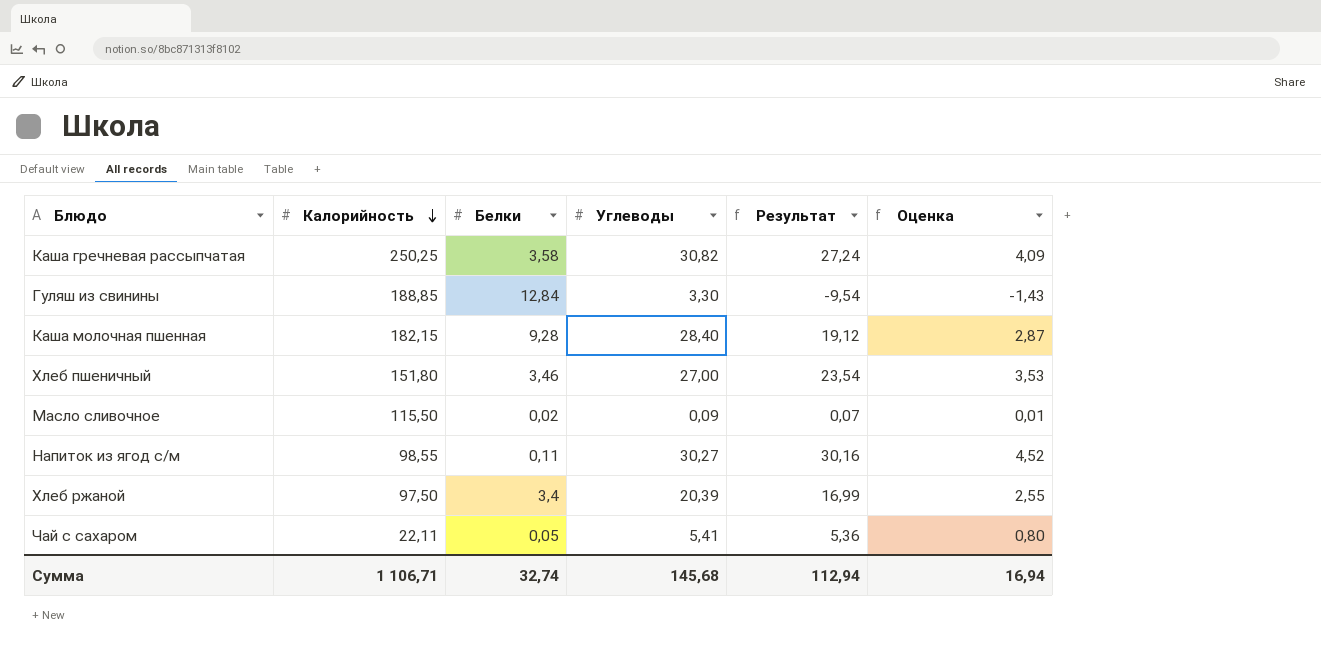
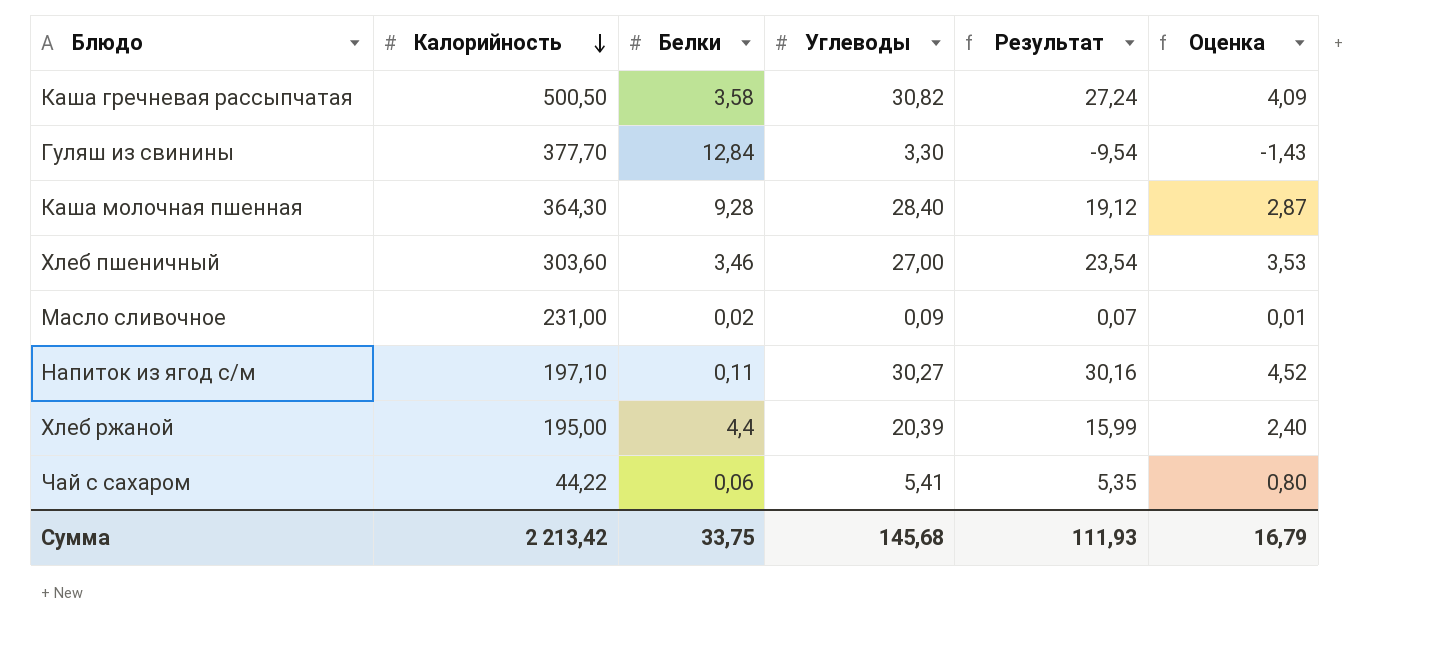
Каша гречневая рассыпчатая | Калорийность: 250,25 -> 500,50
Гуляш из свинины | Калорийность: 188,85 -> 377,70
Каша молочная пшенная | Калорийность: 182,15 -> 364,30
Хлеб пшеничный | Калорийность: 151,80 -> 303,60
Масло сливочное | Калорийность: 115,50 -> 231,00
Напиток из ягод с/м | Калорийность: 98,55 -> 197,10
Хлеб ржаной | Калорийность: 97,50 -> 195,00
Хлеб ржаной | Белки: 3,4 -> 4,4
Хлеб ржаной | Результат: 16,99 -> 15,99
Хлеб ржаной | Оценка: 2,55 -> 2,40
Чай с сахаром | Калорийность: 22,11 -> 44,22
Чай с сахаром | Белки: 0,05 -> 0,06
Чай с сахаром | Результат: 5,36 -> 5,35
Сумма | Калорийность: 1 106,71 -> 2 213,42
Сумма | Белки: 32,74 -> 33,75
Сумма | Результат: 112,94 -> 111,93
Сумма | Оценка: 16,94 -> 16,79

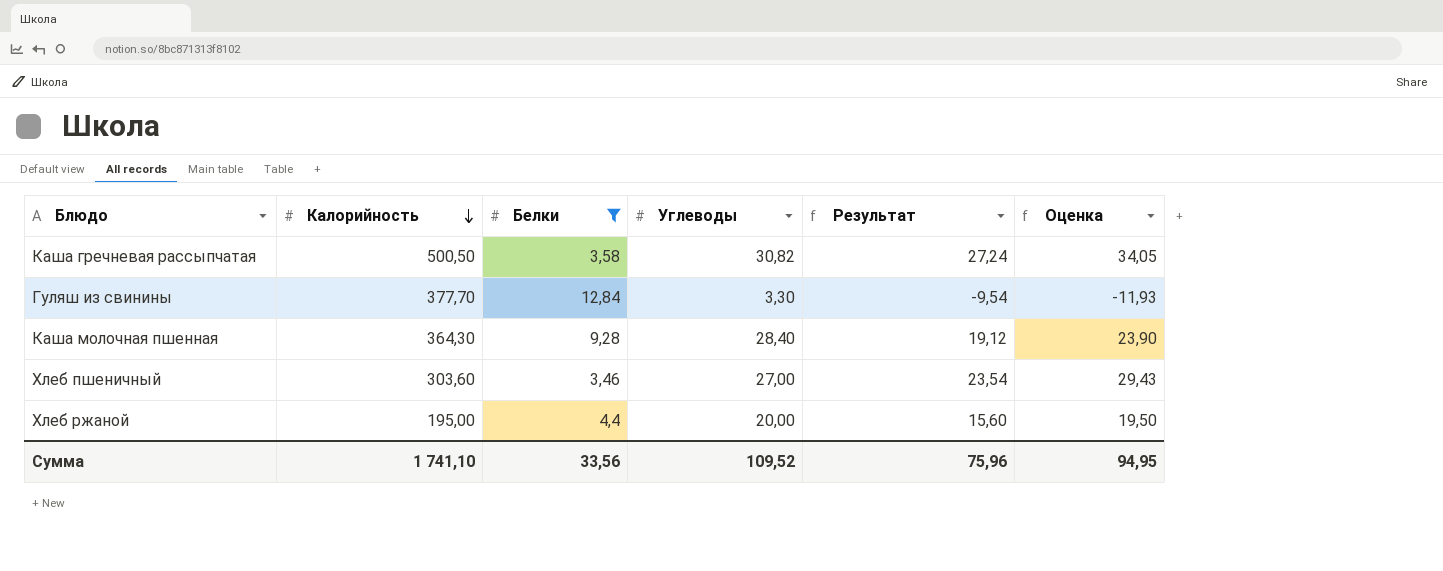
filter: none -> Белки >= 3,46
column Оценка | formula: [Результат] * 0,15 -> [Результат] * 1,25
Хлеб ржаной | Углеводы: 20,39 -> 20,00
Хлеб ржаной | Результат: 15,99 -> 15,60
Сумма | Калорийность: 2 213,42 -> 1 741,10
Сумма | Белки: 33,75 -> 33,56
Сумма | Углеводы: 145,68 -> 109,52
Сумма | Результат: 111,93 -> 75,96
Сумма | Оценка: 16,79 -> 94,95

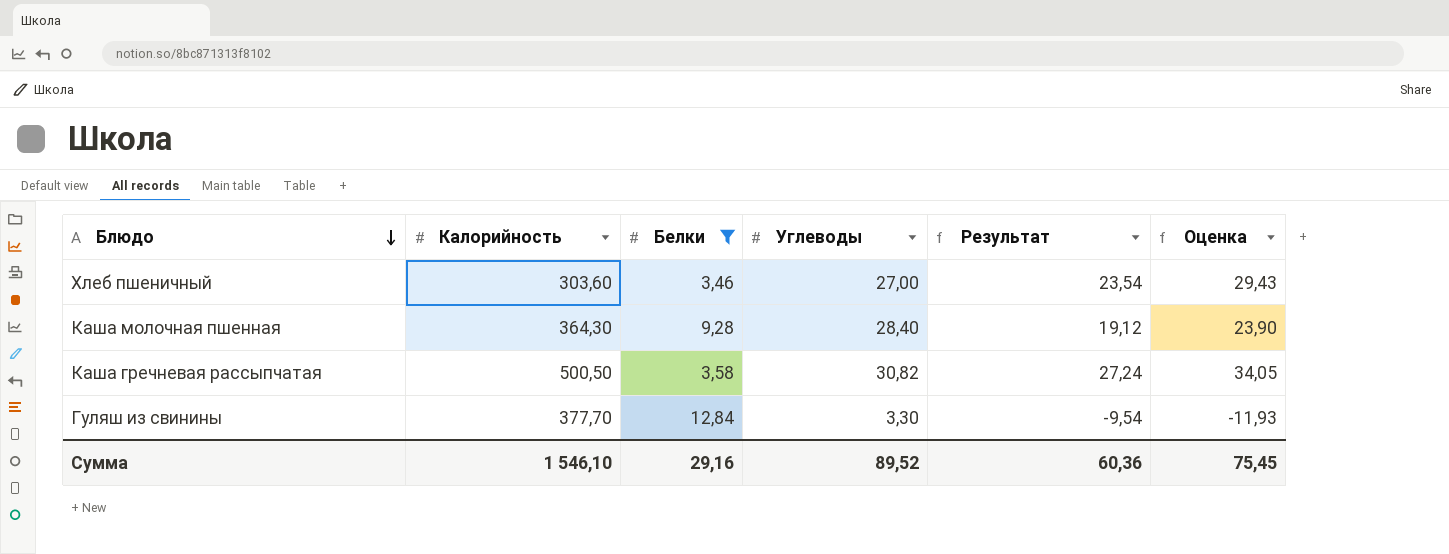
row order: Калорийность descending -> Блюдо descending
row Хлеб ржаной: 195,00 | 4,4 | 20,00 | 15,60 | 19,50 -> none
Сумма | Калорийность: 1 741,10 -> 1 546,10
Сумма | Белки: 33,56 -> 29,16
Сумма | Углеводы: 109,52 -> 89,52
Сумма | Результат: 75,96 -> 60,36
Сумма | Оценка: 94,95 -> 75,45

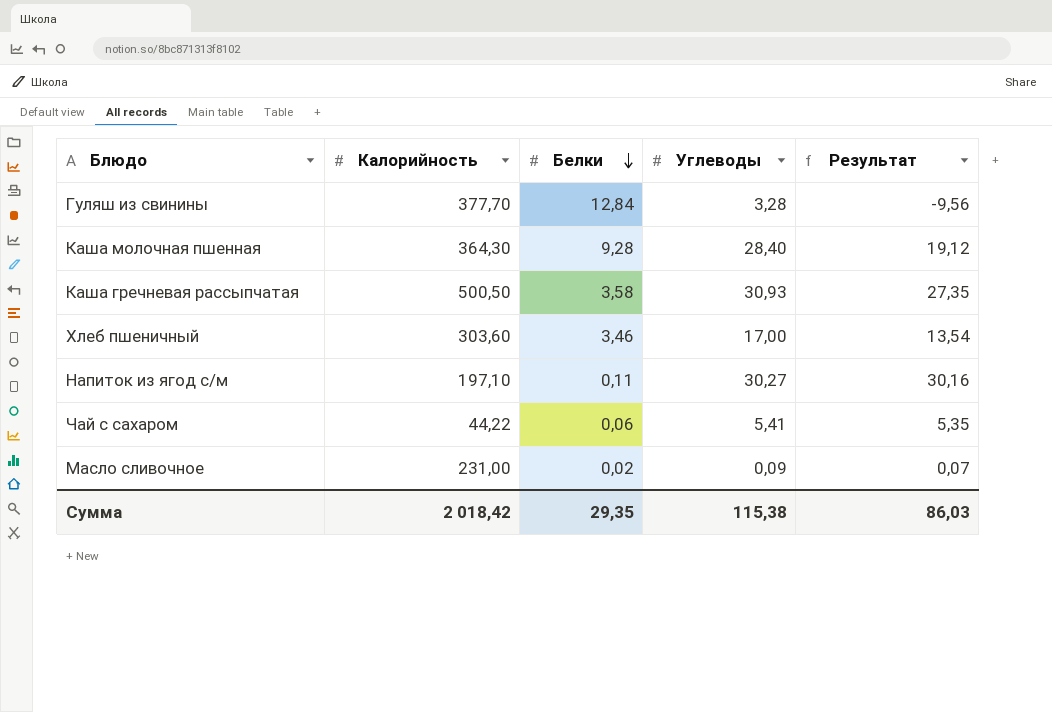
filter: Белки >= 3,46 -> none
row order: Блюдо descending -> Белки descending
column Оценка | formula: [Результат] * 1,25 -> none
Гуляш из свинины | Углеводы: 3,30 -> 3,28
Гуляш из свинины | Результат: -9,54 -> -9,56
Каша гречневая рассыпчатая | Углеводы: 30,82 -> 30,93
Каша гречневая рассыпчатая | Результат: 27,24 -> 27,35
Хлеб пшеничный | Углеводы: 27,00 -> 17,00
Хлеб пшеничный | Результат: 23,54 -> 13,54
Сумма | Калорийность: 1 546,10 -> 2 018,42
Сумма | Белки: 29,16 -> 29,35
Сумма | Углеводы: 89,52 -> 115,38
Сумма | Результат: 60,36 -> 86,03

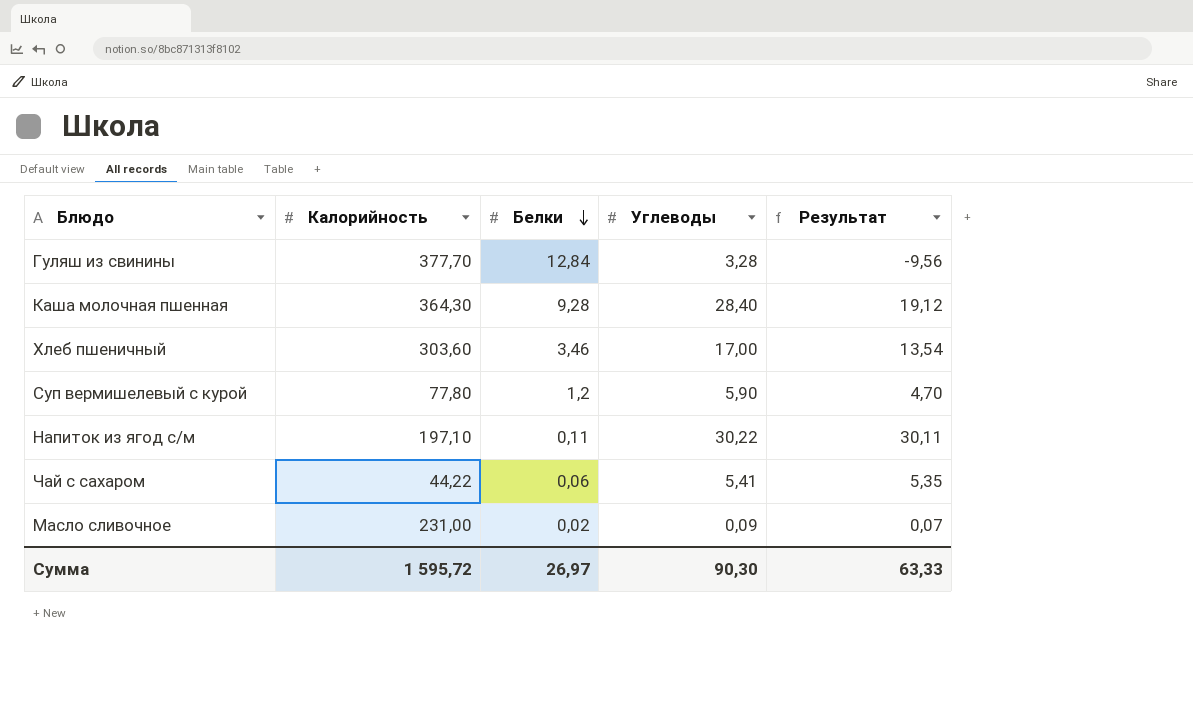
row Каша гречневая рассыпчатая: 500,50 | 3,58 | 30,93 | 27,35 -> none
row Суп вермишелевый с курой: none -> 77,80 | 1,2 | 5,90 | 4,70
Напиток из ягод с/м | Углеводы: 30,27 -> 30,22
Напиток из ягод с/м | Результат: 30,16 -> 30,11
Сумма | Калорийность: 2 018,42 -> 1 595,72
Сумма | Белки: 29,35 -> 26,97
Сумма | Углеводы: 115,38 -> 90,30
Сумма | Результат: 86,03 -> 63,33

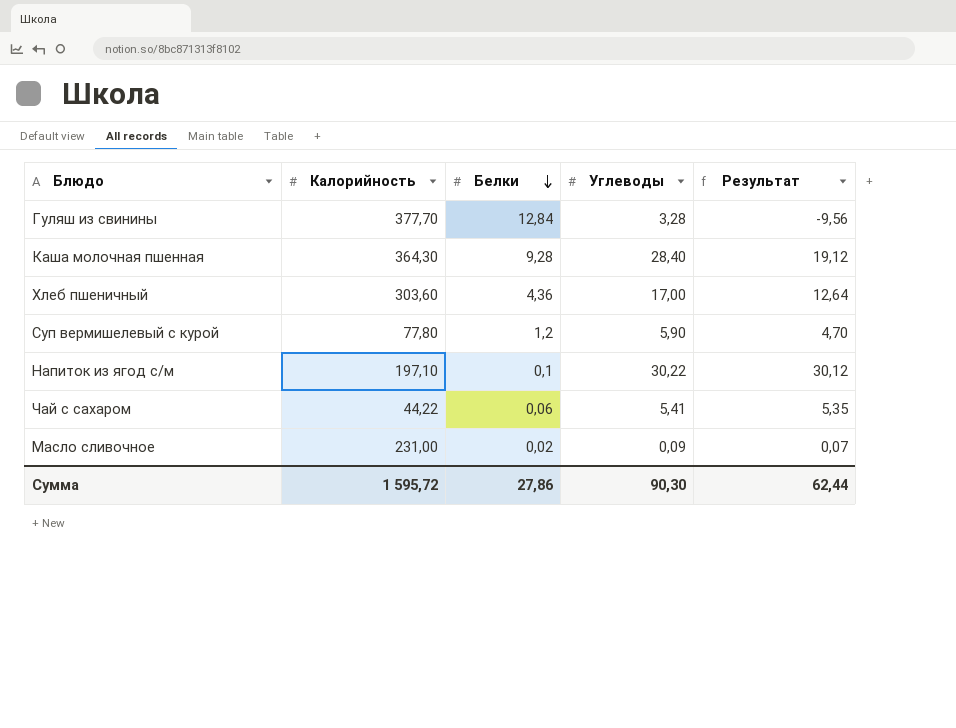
Хлеб пшеничный | Белки: 3,46 -> 4,36
Хлеб пшеничный | Результат: 13,54 -> 12,64
Напиток из ягод с/м | Белки: 0,11 -> 0,1
Напиток из ягод с/м | Результат: 30,11 -> 30,12
Сумма | Белки: 26,97 -> 27,86
Сумма | Результат: 63,33 -> 62,44

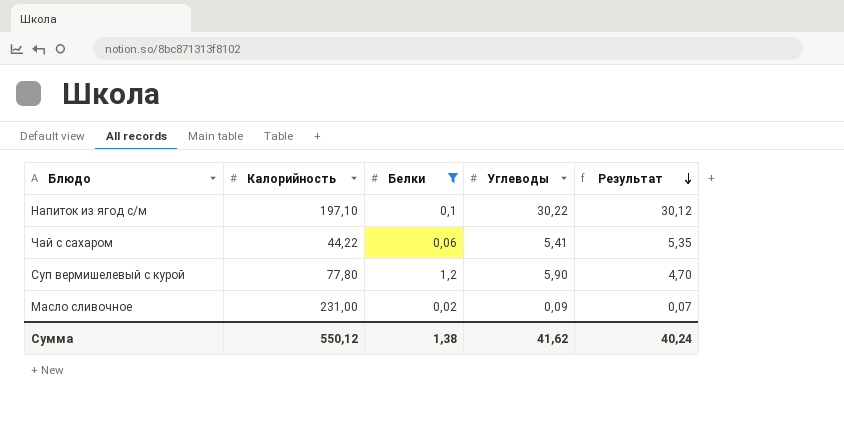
filter: none -> Белки <= 1,2
row order: Белки descending -> Результат descending
Сумма | Калорийность: 1 595,72 -> 550,12
Сумма | Белки: 27,86 -> 1,38
Сумма | Углеводы: 90,30 -> 41,62
Сумма | Результат: 62,44 -> 40,24

